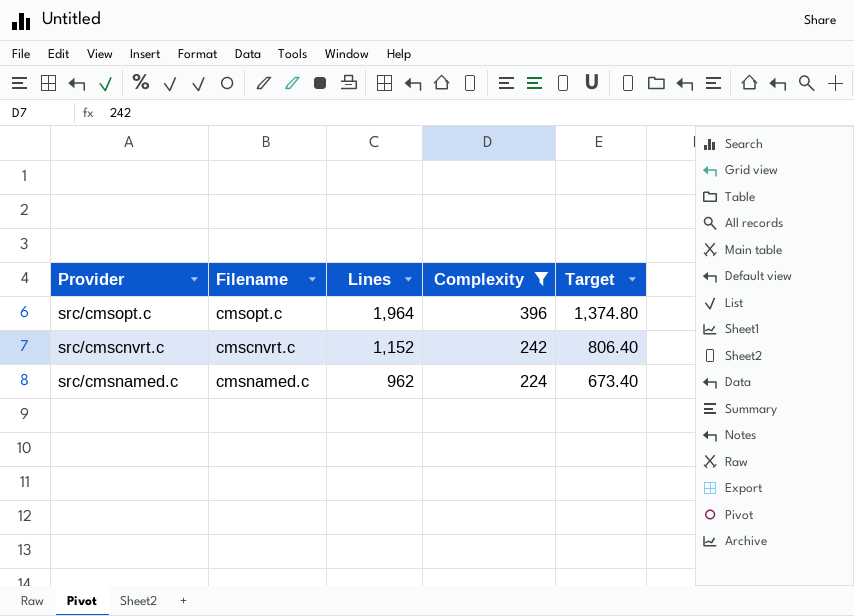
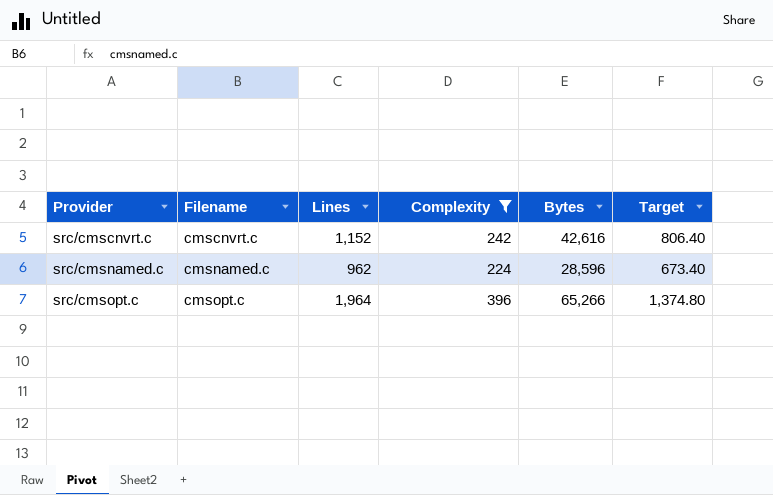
row order: Lines descending -> Provider ascending
column Bytes | position: none -> 5

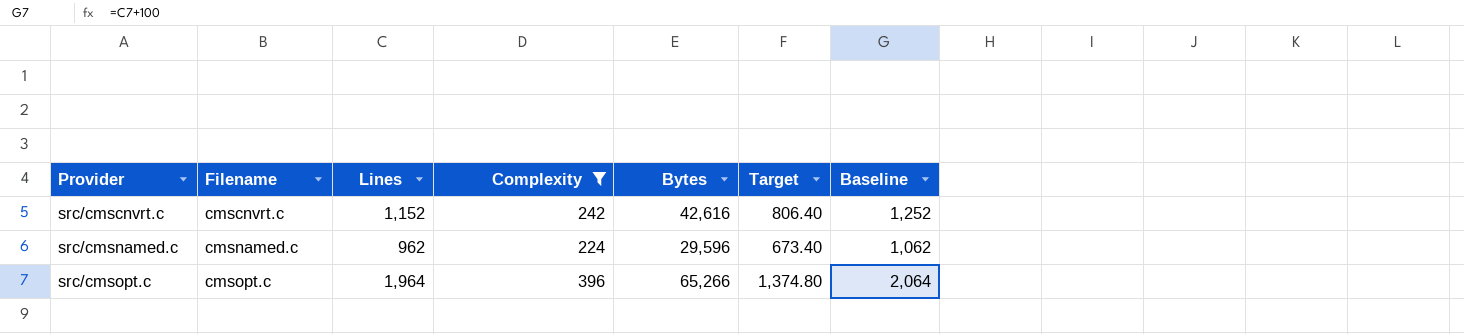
column Baseline | formula: none -> [Lines] + 100
src/cmsnamed.c | Bytes: 28,596 -> 29,596

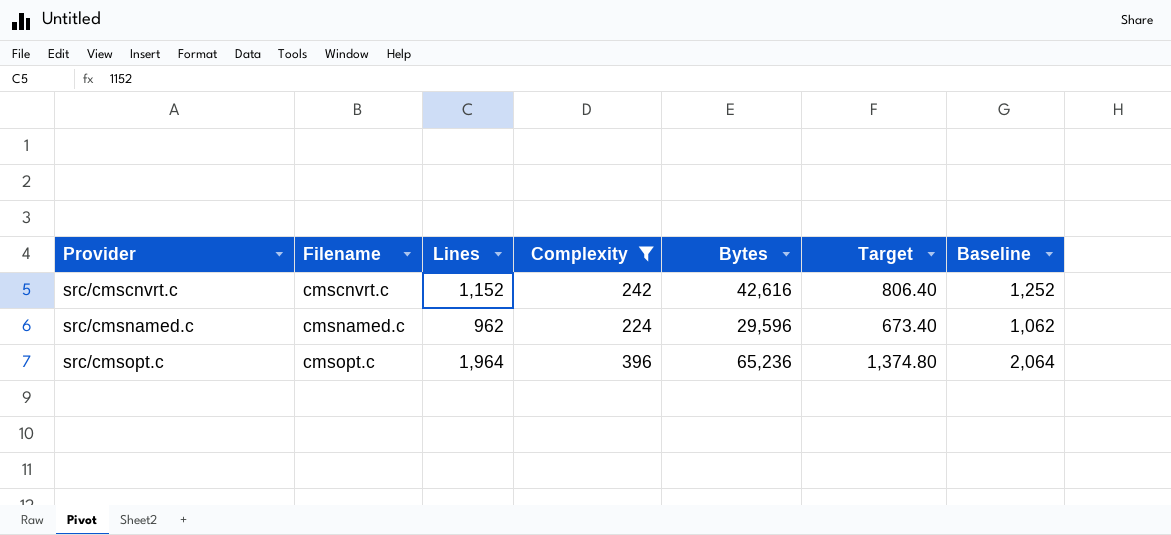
src/cmsopt.c | Bytes: 65,266 -> 65,236

